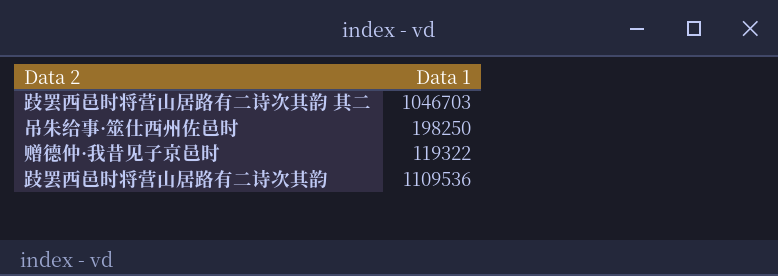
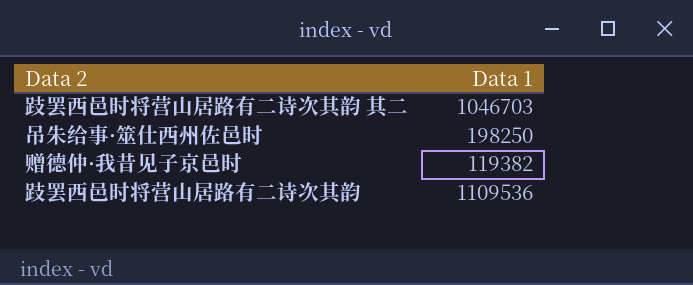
赠德仲·我昔见子京邑时 | Data 1: 119322 -> 119382

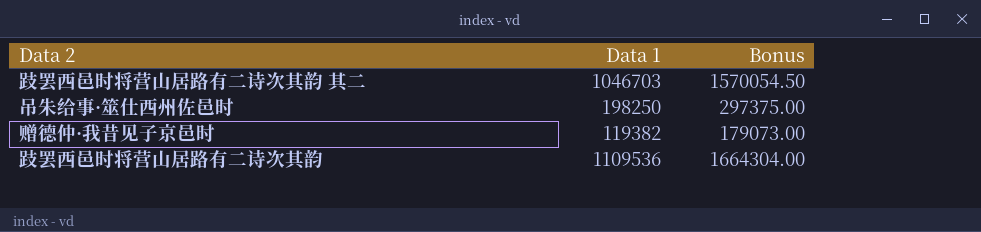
column Bonus | formula: none -> [Data 1] * 1.5

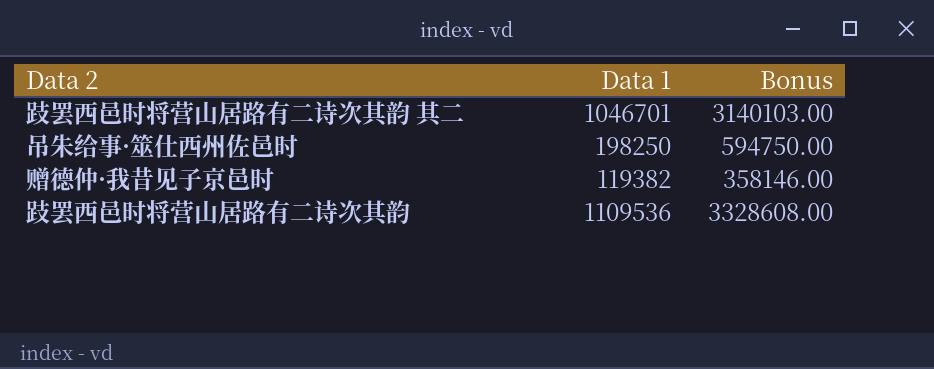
column Bonus | formula: [Data 1] * 1.5 -> [Data 1] * 3
跂罢西邑时将营山居路有二诗次其韵 其二 | Data 1: 1046703 -> 1046701

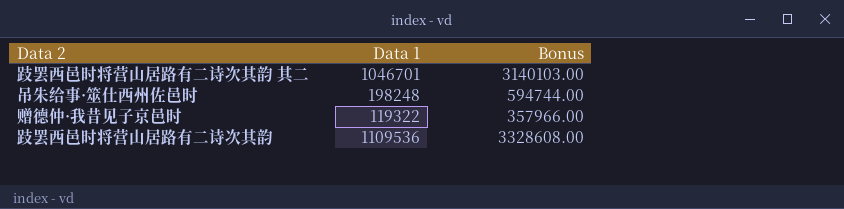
吊朱给事·筮仕西州佐邑时 | Data 1: 198250 -> 198248
吊朱给事·筮仕西州佐邑时 | Bonus: 594750.00 -> 594744.00
赠德仲·我昔见子京邑时 | Data 1: 119382 -> 119322
赠德仲·我昔见子京邑时 | Bonus: 358146.00 -> 357966.00

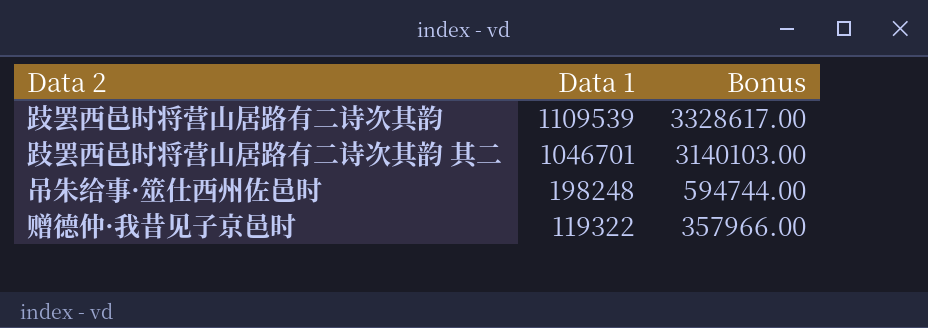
row order: none -> Data 1 descending
跂罢西邑时将营山居路有二诗次其韵 | Data 1: 1109536 -> 1109539
跂罢西邑时将营山居路有二诗次其韵 | Bonus: 3328608.00 -> 3328617.00

